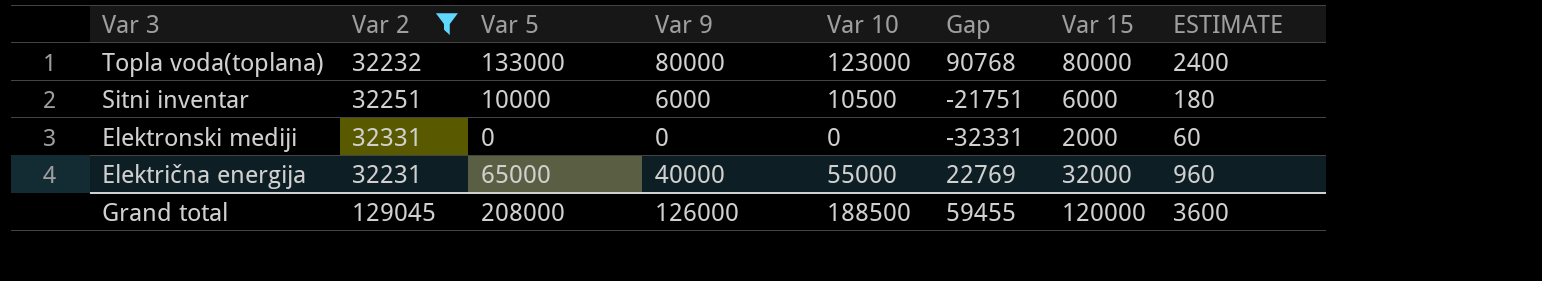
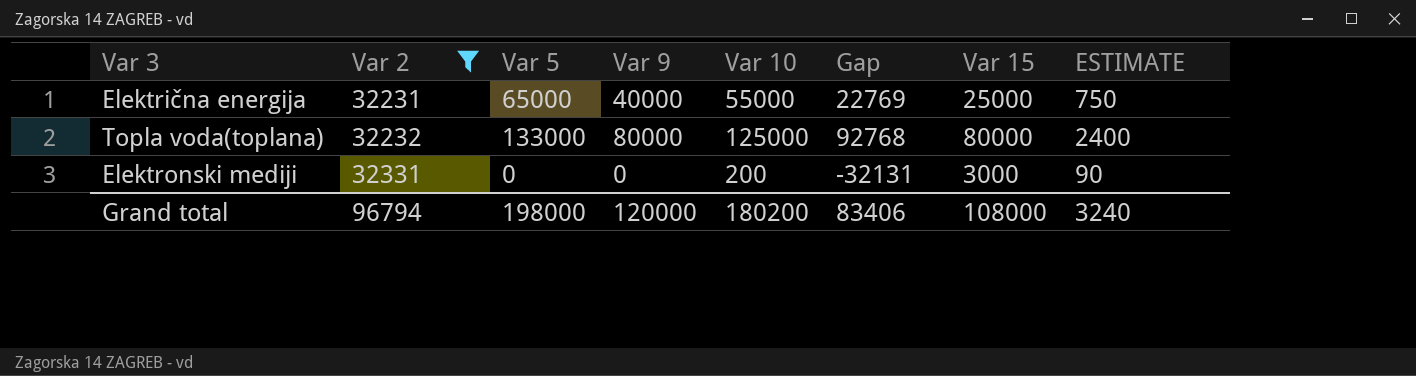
row order: Var 3 descending -> Var 2 ascending
row Sitni inventar: 32251 | 10000 | 6000 | 10500 | -21751 | 6000 | 180 -> none
Električna energija | Var 15: 32000 -> 25000
Električna energija | ESTIMATE: 960 -> 750
Topla voda(toplana) | Var 10: 123000 -> 125000
Topla voda(toplana) | Gap: 90768 -> 92768
Elektronski mediji | Var 10: 0 -> 200
Elektronski mediji | Gap: -32331 -> -32131
Elektronski mediji | Var 15: 2000 -> 3000
Elektronski mediji | ESTIMATE: 60 -> 90
Grand total | Var 2: 129045 -> 96794
Grand total | Var 5: 208000 -> 198000
Grand total | Var 9: 126000 -> 120000
Grand total | Var 10: 188500 -> 180200
Grand total | Gap: 59455 -> 83406
Grand total | Var 15: 120000 -> 108000
Grand total | ESTIMATE: 3600 -> 3240

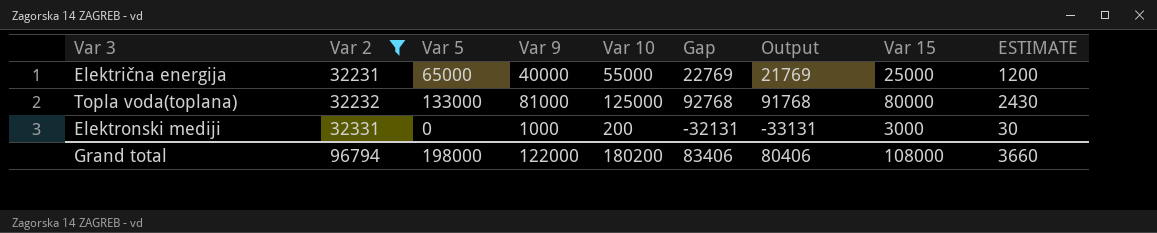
column Output | formula: none -> [Gap] - 1000
column ESTIMATE | formula: [Var 15] * 0.03 -> [Var 9] * 0.03
Topla voda(toplana) | Var 9: 80000 -> 81000
Elektronski mediji | Var 9: 0 -> 1000
Grand total | Var 9: 120000 -> 122000
Grand total | ESTIMATE: 3240 -> 3660

